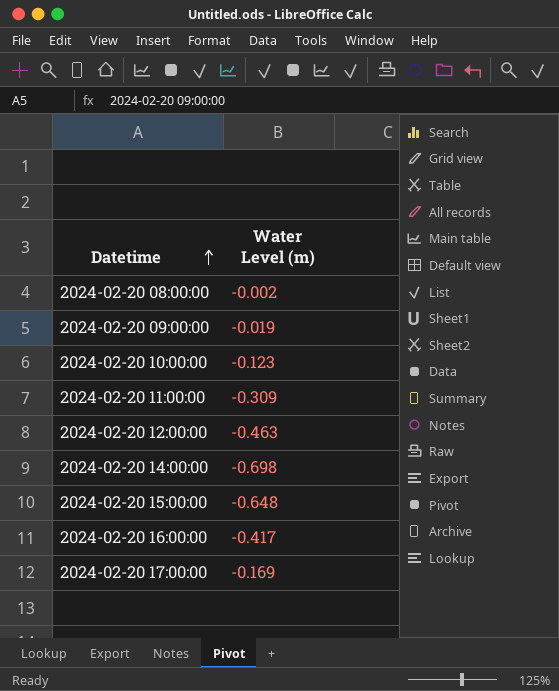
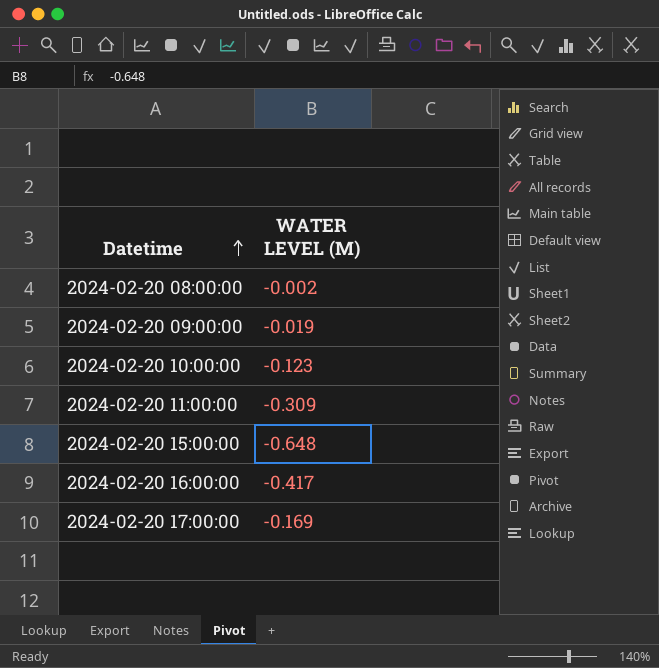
column name: Water Level (m) -> WATER LEVEL (M)
row 2024-02-20 12:00:00: -0.463 -> none
row 2024-02-20 14:00:00: -0.698 -> none

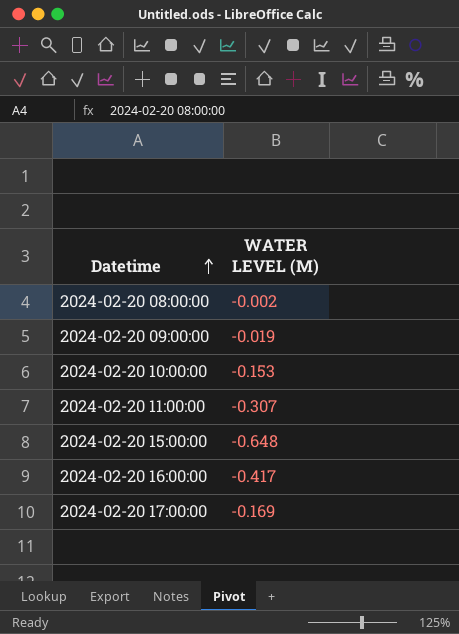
2024-02-20 10:00:00 | WATER LEVEL (M): -0.123 -> -0.153
2024-02-20 11:00:00 | WATER LEVEL (M): -0.309 -> -0.307

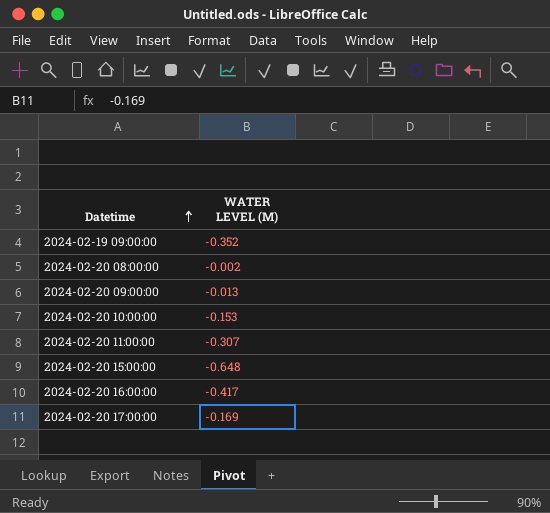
row 2024-02-19 09:00:00: none -> -0.352
2024-02-20 09:00:00 | WATER LEVEL (M): -0.019 -> -0.013

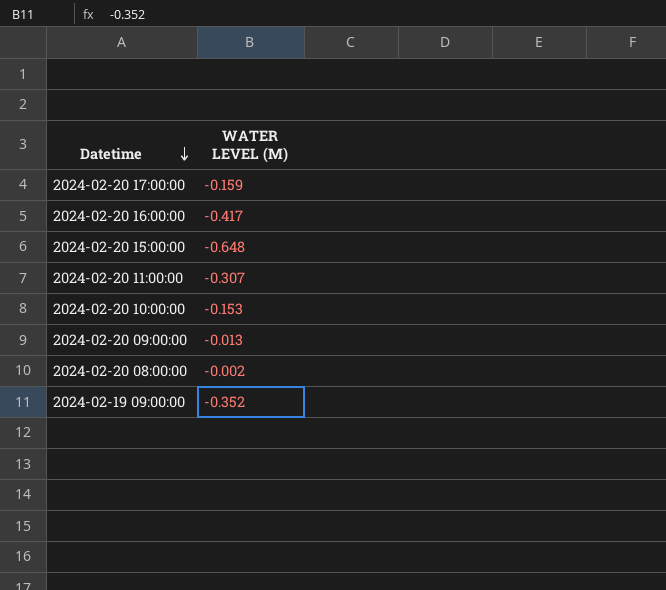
row order: Datetime ascending -> Datetime descending
2024-02-20 17:00:00 | WATER LEVEL (M): -0.169 -> -0.159

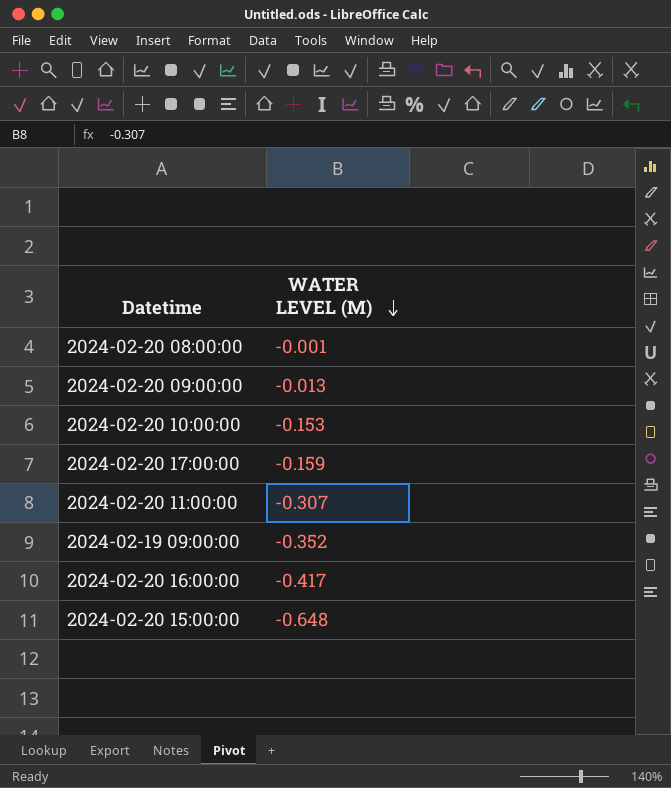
row order: Datetime descending -> WATER LEVEL (M) descending
2024-02-20 08:00:00 | WATER LEVEL (M): -0.002 -> -0.001

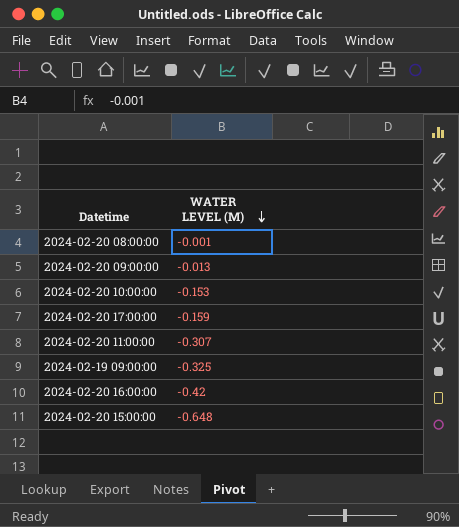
2024-02-19 09:00:00 | WATER LEVEL (M): -0.352 -> -0.325
2024-02-20 16:00:00 | WATER LEVEL (M): -0.417 -> -0.42

